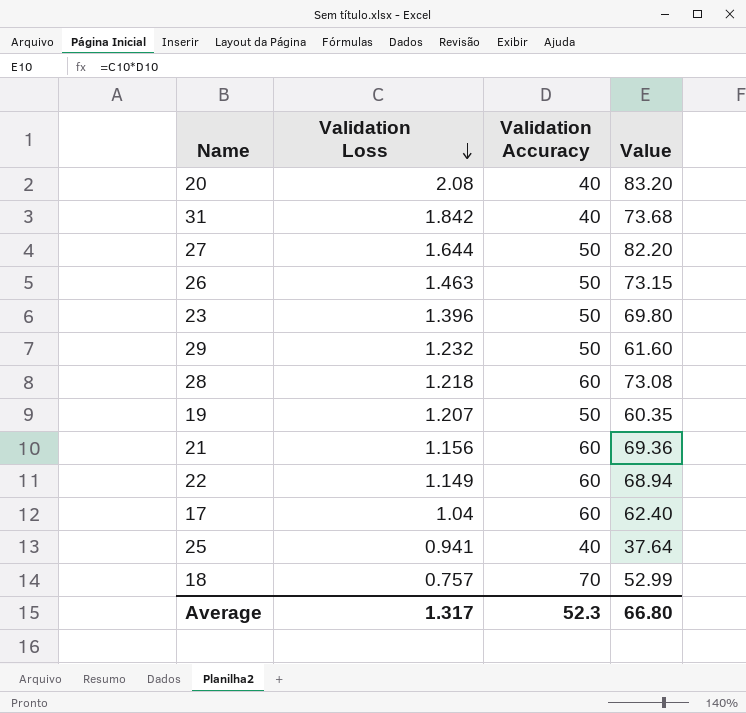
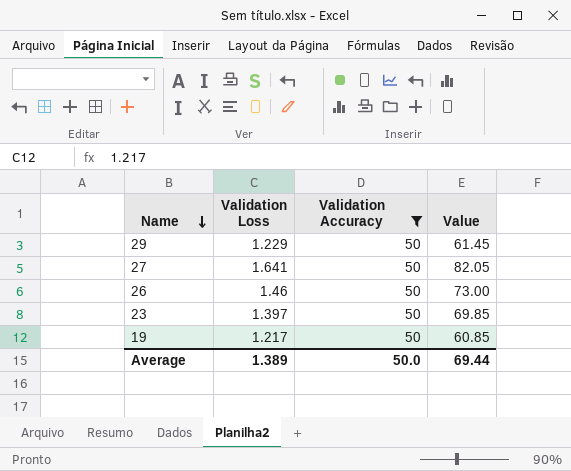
filter: none -> Validation Accuracy = 50
row order: Validation Loss descending -> Name descending
29 | Validation Loss: 1.232 -> 1.229
29 | Value: 61.60 -> 61.45
27 | Validation Loss: 1.644 -> 1.641
27 | Value: 82.20 -> 82.05
26 | Validation Loss: 1.463 -> 1.46
26 | Value: 73.15 -> 73.00
23 | Validation Loss: 1.396 -> 1.397
23 | Value: 69.80 -> 69.85
19 | Validation Loss: 1.207 -> 1.217
19 | Value: 60.35 -> 60.85
Average | Validation Loss: 1.317 -> 1.389
Average | Validation Accuracy: 52.3 -> 50.0
Average | Value: 66.80 -> 69.44

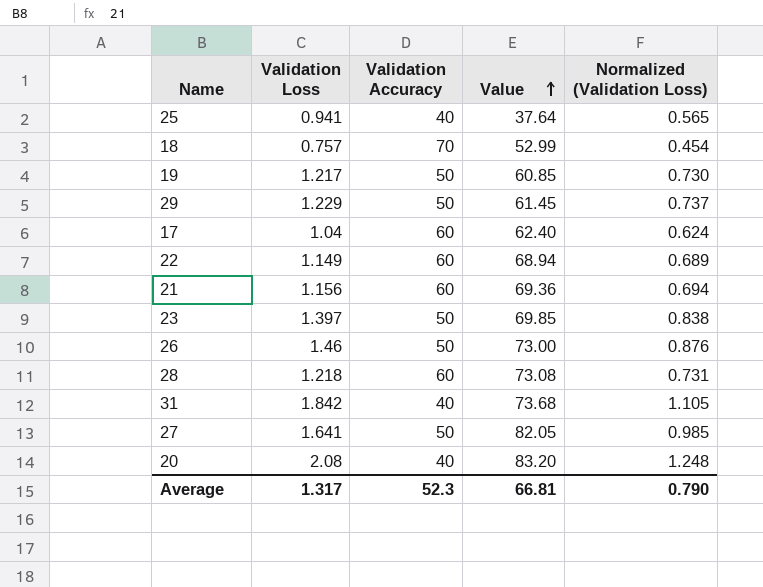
filter: Validation Accuracy = 50 -> none
row order: Name descending -> Value ascending
column Normalized (Validation Loss) | formula: none -> [Validation Loss] * 0.6
Average | Validation Loss: 1.389 -> 1.317
Average | Validation Accuracy: 50.0 -> 52.3
Average | Value: 69.44 -> 66.81

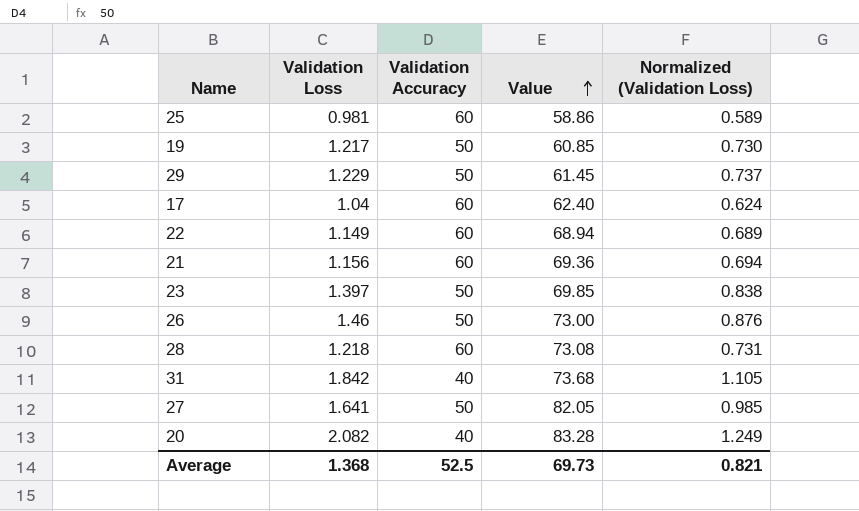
row 18: 0.757 | 70 | 52.99 | 0.454 -> none
25 | Validation Loss: 0.941 -> 0.981
25 | Validation Accuracy: 40 -> 60
25 | Value: 37.64 -> 58.86
25 | Normalized (Validation Loss): 0.565 -> 0.589
20 | Validation Loss: 2.08 -> 2.082
20 | Value: 83.20 -> 83.28
20 | Normalized (Validation Loss): 1.248 -> 1.249
Average | Validation Loss: 1.317 -> 1.368
Average | Validation Accuracy: 52.3 -> 52.5
Average | Value: 66.81 -> 69.73
Average | Normalized (Validation Loss): 0.790 -> 0.821

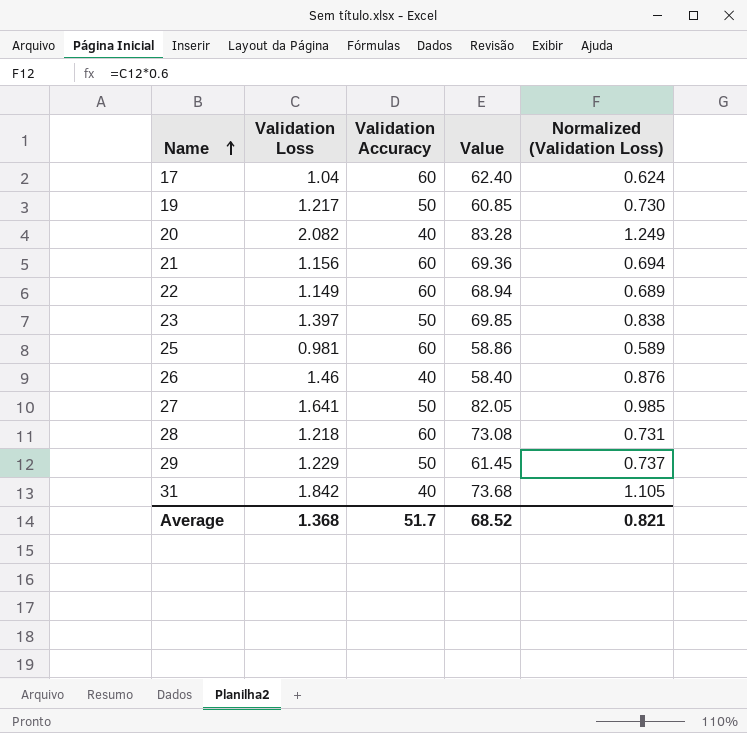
row order: Value ascending -> Name ascending
26 | Validation Accuracy: 50 -> 40
26 | Value: 73.00 -> 58.40
Average | Validation Accuracy: 52.5 -> 51.7
Average | Value: 69.73 -> 68.52

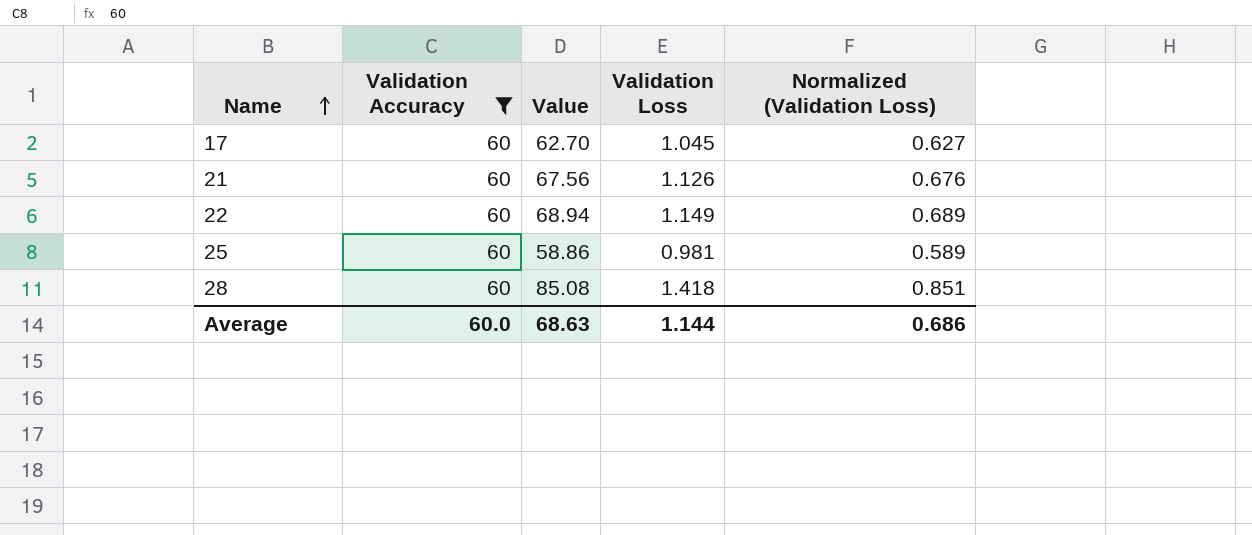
filter: none -> Validation Accuracy = 60
column Validation Loss | position: 2 -> 4
17 | Value: 62.40 -> 62.70
17 | Validation Loss: 1.04 -> 1.045
17 | Normalized (Validation Loss): 0.624 -> 0.627
21 | Value: 69.36 -> 67.56
21 | Validation Loss: 1.156 -> 1.126
21 | Normalized (Validation Loss): 0.694 -> 0.676
28 | Value: 73.08 -> 85.08
28 | Validation Loss: 1.218 -> 1.418
28 | Normalized (Validation Loss): 0.731 -> 0.851
Average | Validation Accuracy: 51.7 -> 60.0
Average | Value: 68.52 -> 68.63
Average | Validation Loss: 1.368 -> 1.144
Average | Normalized (Validation Loss): 0.821 -> 0.686

